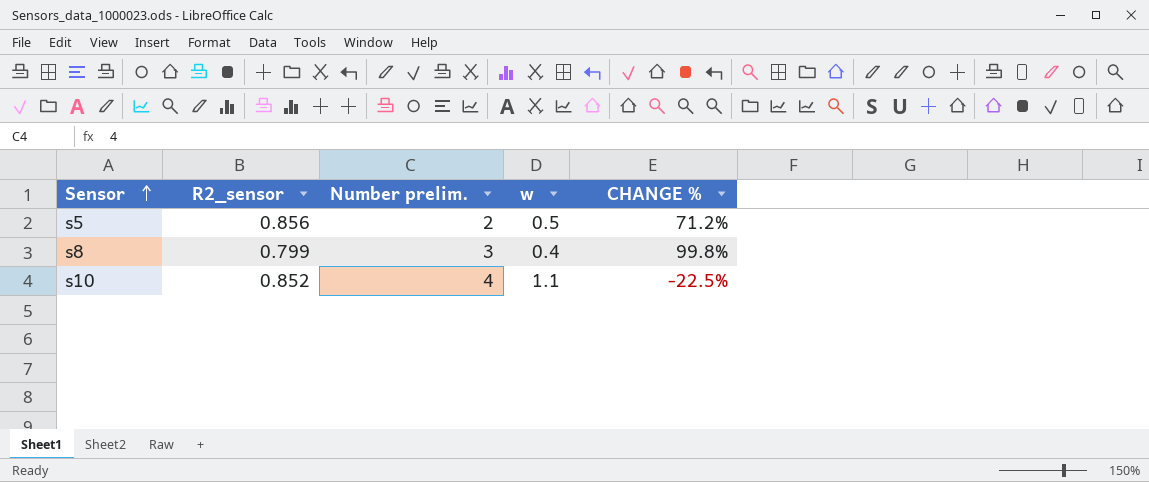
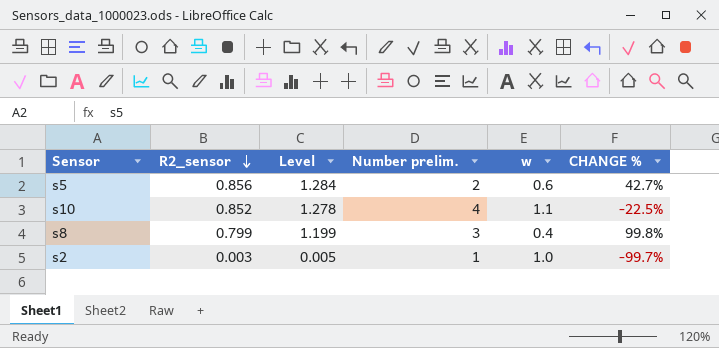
row order: Sensor ascending -> R2_sensor descending
column Level | formula: none -> [R2_sensor] * 1.5
s5 | w: 0.5 -> 0.6
s5 | CHANGE %: 71.2% -> 42.7%
row s2: none -> 0.003 | 0.005 | 1 | 1.0 | -99.7%

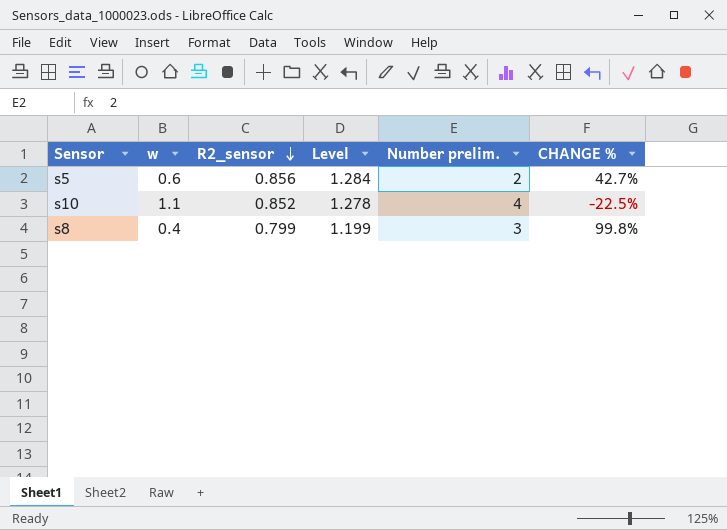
column w | position: 5 -> 2
row s2: 0.003 | 0.005 | 1 | 1.0 | -99.7% -> none

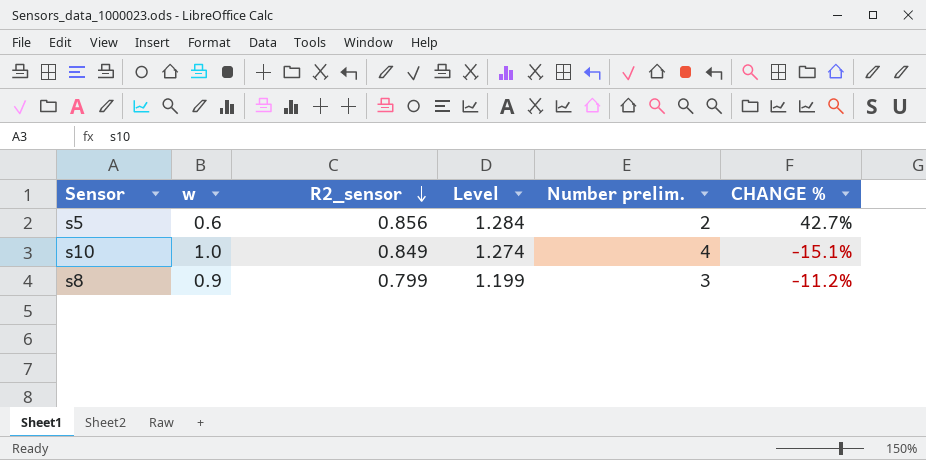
s10 | w: 1.1 -> 1.0
s10 | R2_sensor: 0.852 -> 0.849
s10 | Level: 1.278 -> 1.274
s10 | CHANGE %: -22.5% -> -15.1%
s8 | w: 0.4 -> 0.9
s8 | CHANGE %: 99.8% -> -11.2%

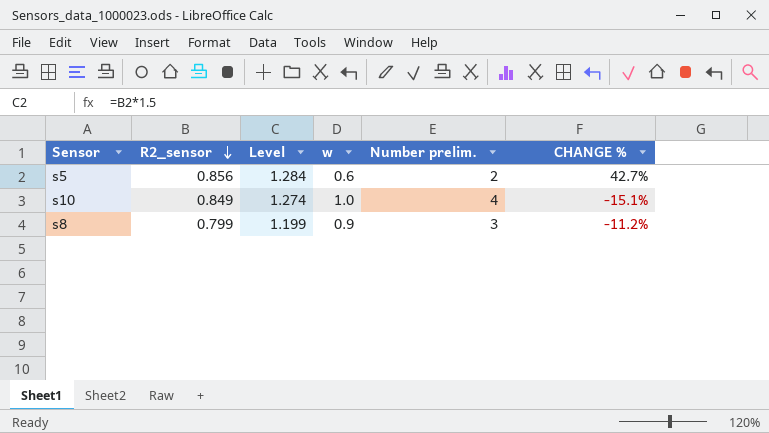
column w | position: 2 -> 4

